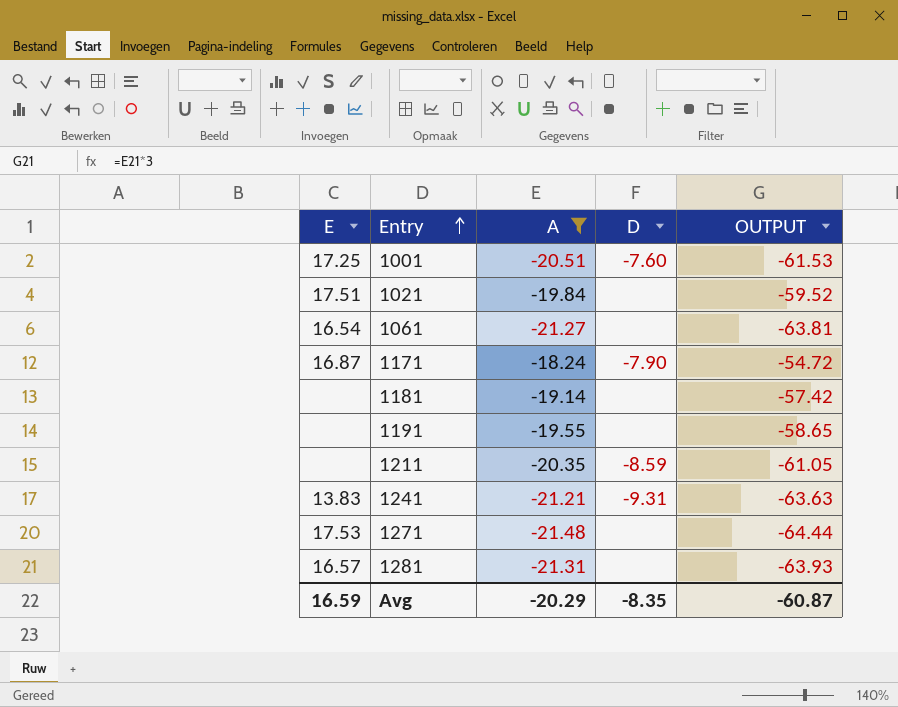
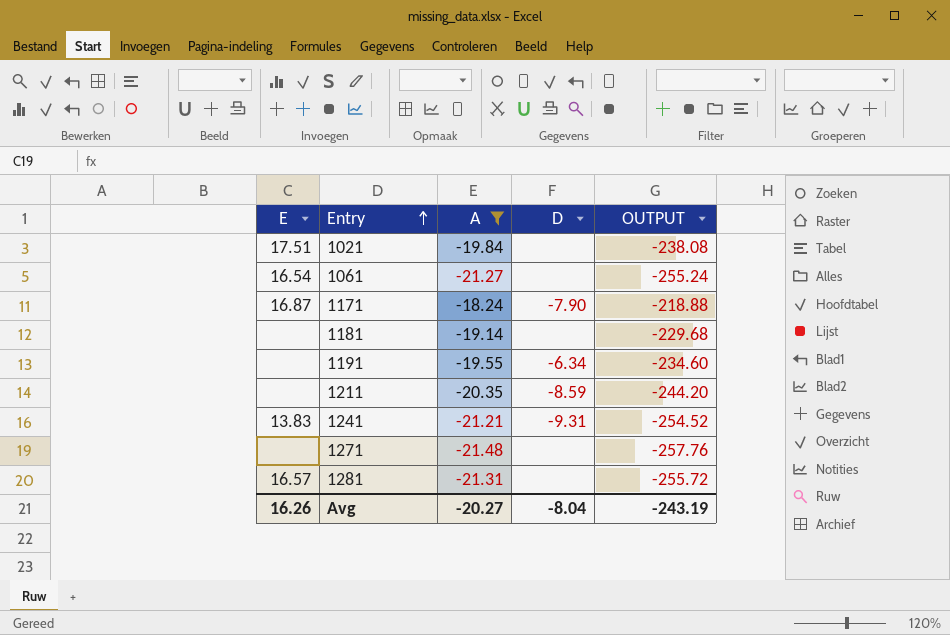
column OUTPUT | formula: [A] * 3 -> [A] * 12
row 1001: 17.25 | -20.51 | -7.60 | -61.53 -> none
1191 | D: none -> -6.34
1271 | E: 17.53 -> none
Avg | E: 16.59 -> 16.26
Avg | A: -20.29 -> -20.27
Avg | D: -8.35 -> -8.04
Avg | OUTPUT: -60.87 -> -243.19

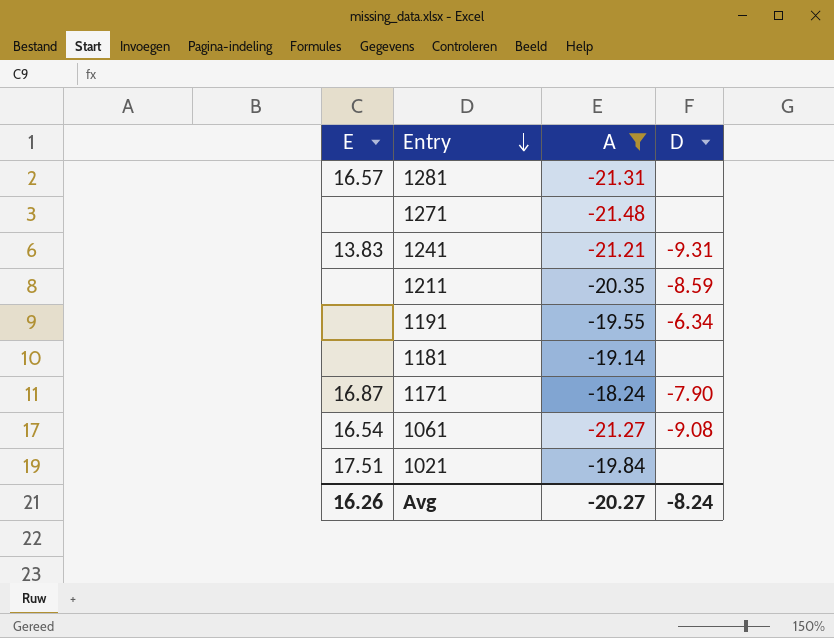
row order: Entry ascending -> Entry descending
column OUTPUT | formula: [A] * 12 -> none
1061 | D: none -> -9.08
Avg | D: -8.04 -> -8.24

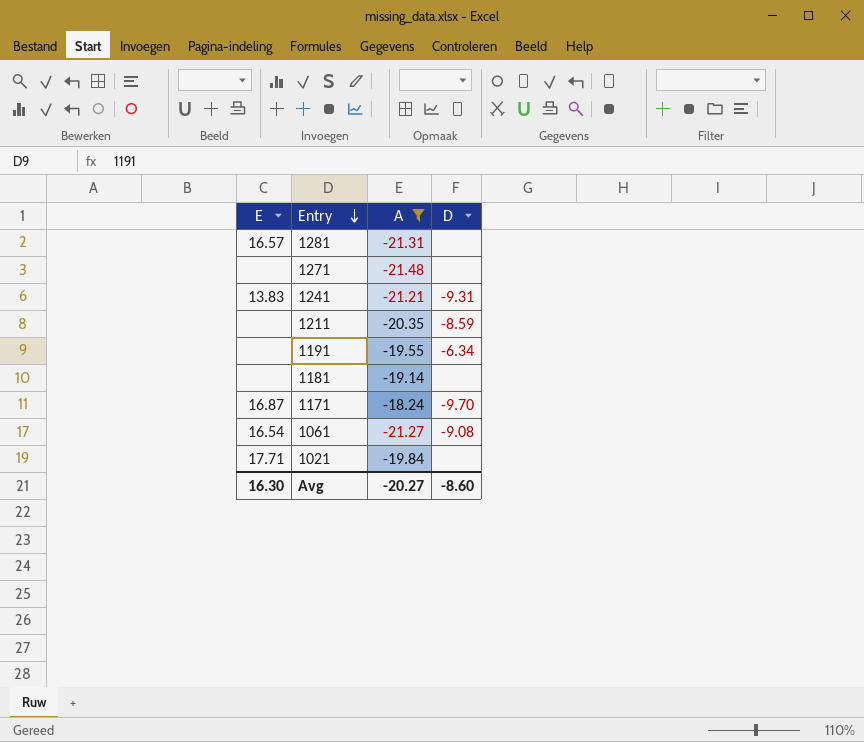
1171 | D: -7.90 -> -9.70
1021 | E: 17.51 -> 17.71
Avg | E: 16.26 -> 16.30
Avg | D: -8.24 -> -8.60

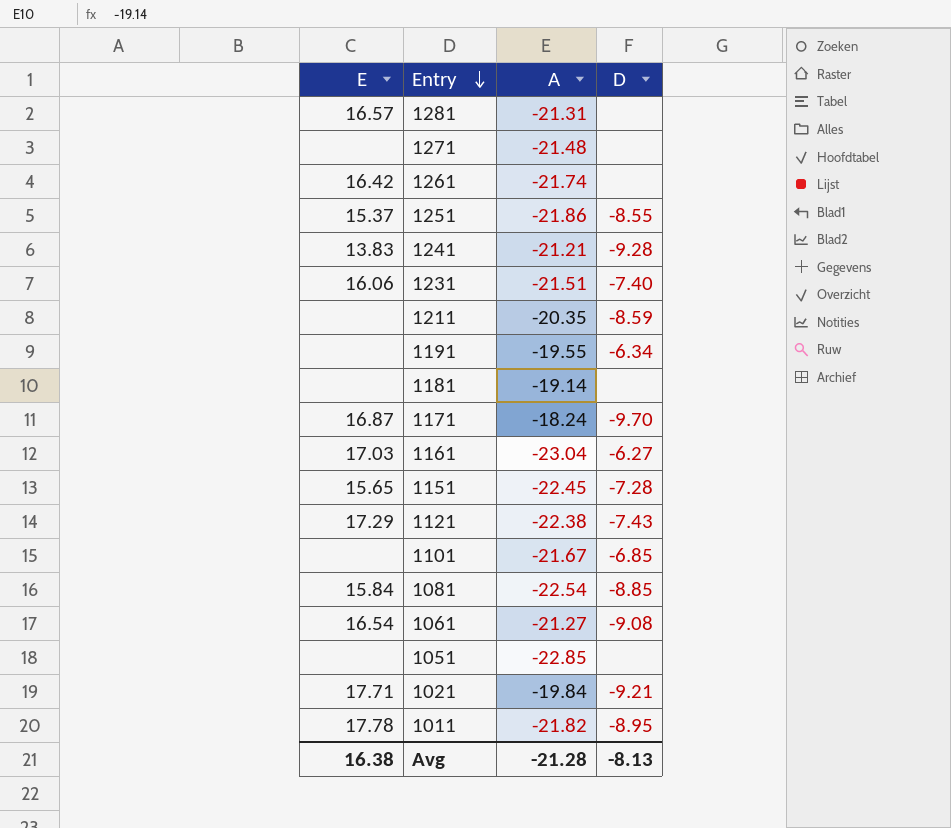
filter: A >= -21.48 -> none
1241 | D: -9.31 -> -9.28
1021 | D: none -> -9.21
Avg | E: 16.30 -> 16.38
Avg | A: -20.27 -> -21.28
Avg | D: -8.60 -> -8.13

